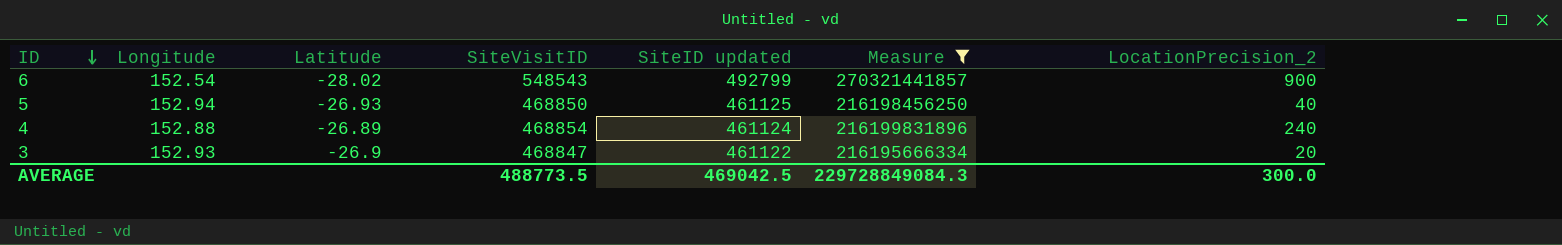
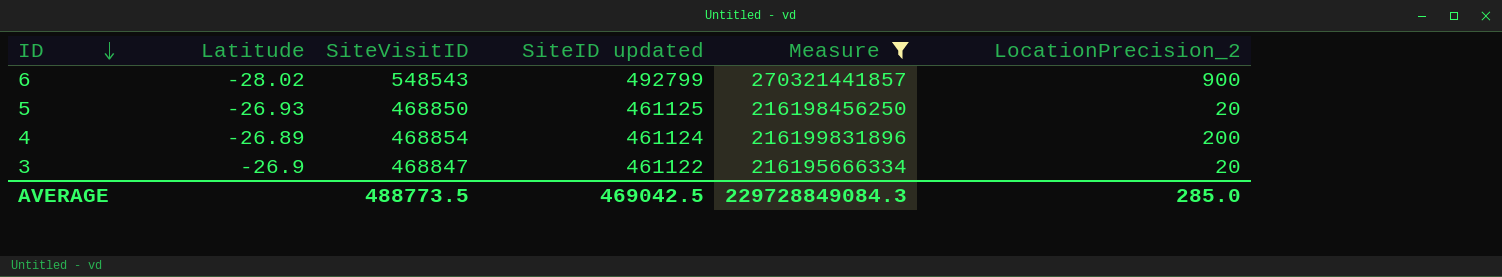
column Longitude | position: 2 -> none
5 | LocationPrecision_2: 40 -> 20
4 | LocationPrecision_2: 240 -> 200
AVERAGE | LocationPrecision_2: 300.0 -> 285.0

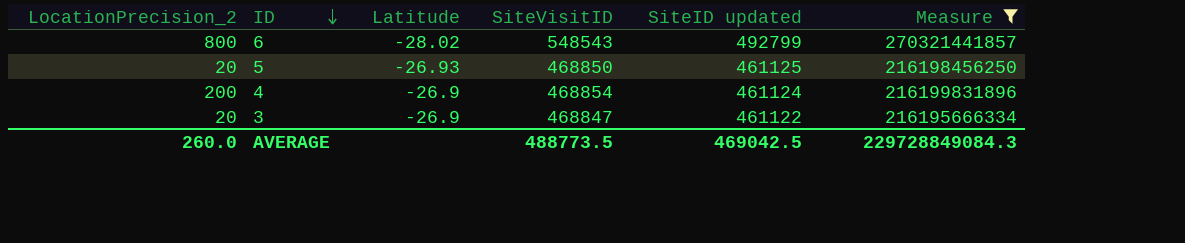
column LocationPrecision_2 | position: 6 -> 1
6 | LocationPrecision_2: 900 -> 800
4 | Latitude: -26.89 -> -26.9
AVERAGE | LocationPrecision_2: 285.0 -> 260.0

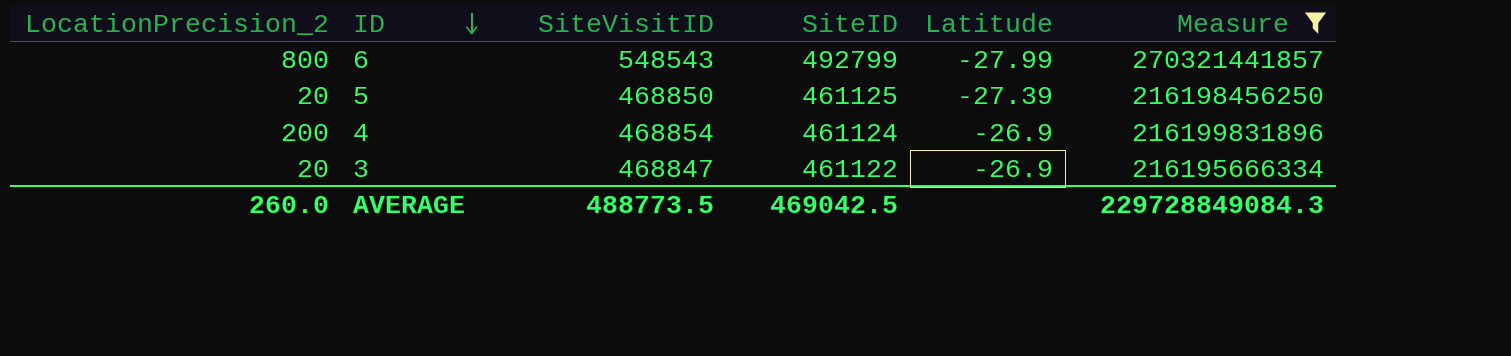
column name: SiteID updated -> SiteID
column Latitude | position: 3 -> 5
6 | Latitude: -28.02 -> -27.99
5 | Latitude: -26.93 -> -27.39

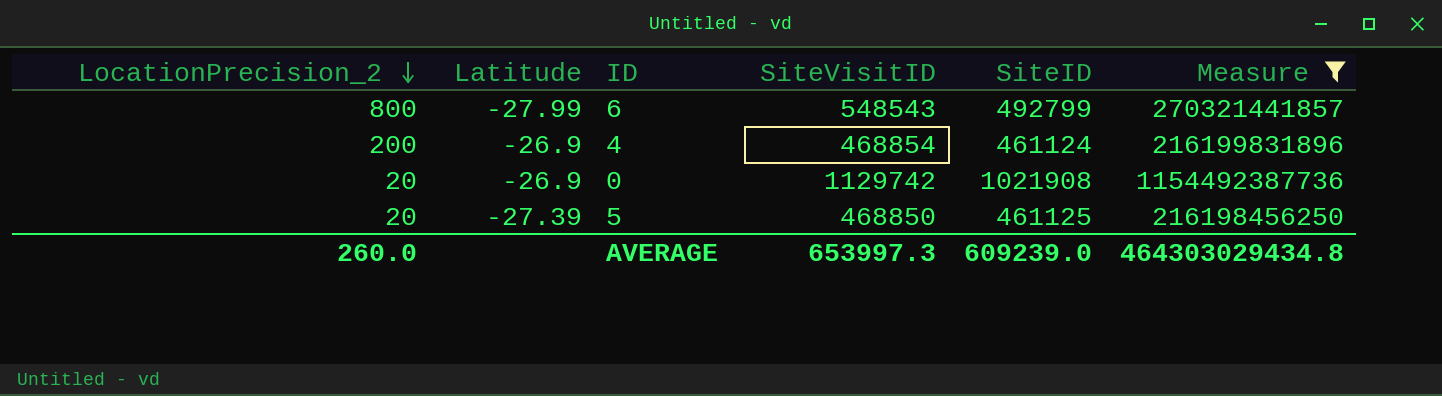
row order: ID descending -> LocationPrecision_2 descending
column Latitude | position: 5 -> 2
row 3: 20 | 468847 | 461122 | -26.9 | 216195666334 -> none
row 0: none -> 20 | -26.9 | 1129742 | 1021908 | 1154492387736
AVERAGE | SiteVisitID: 488773.5 -> 653997.3
AVERAGE | SiteID: 469042.5 -> 609239.0
AVERAGE | Measure: 229728849084.3 -> 464303029434.8

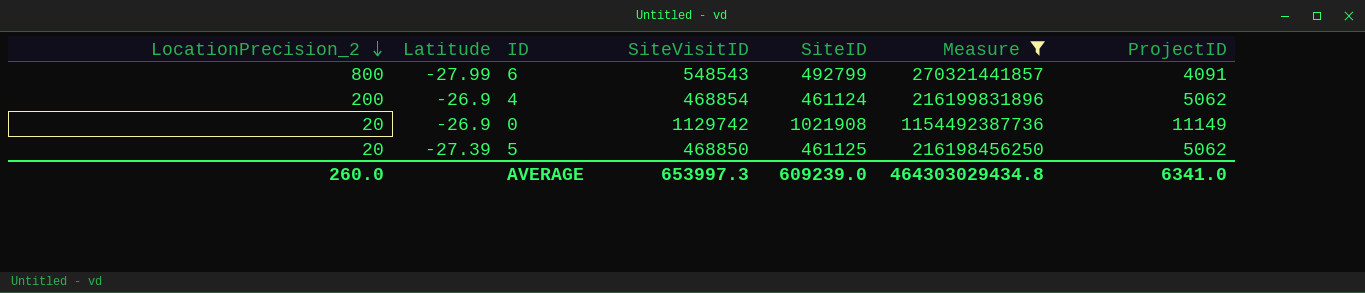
column ProjectID | position: none -> 7

